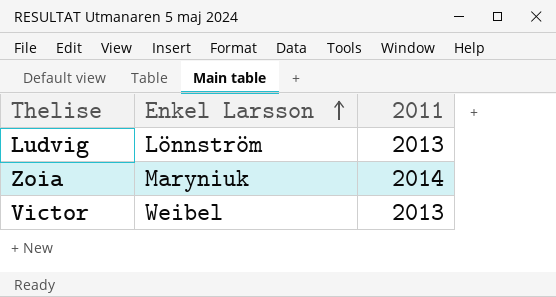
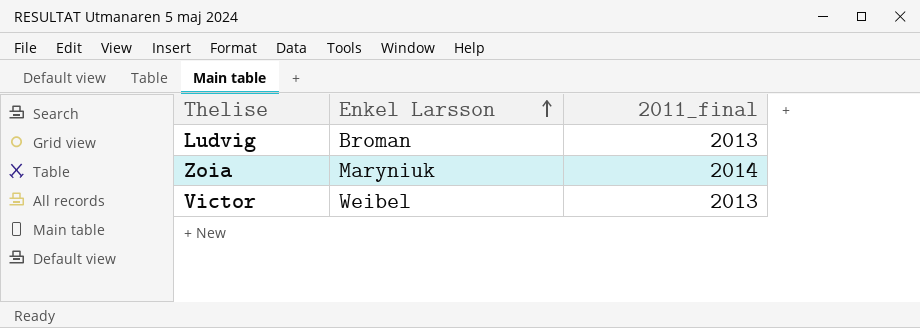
column name: 2011 -> 2011_final
Ludvig | Enkel Larsson: Lönnström -> Broman

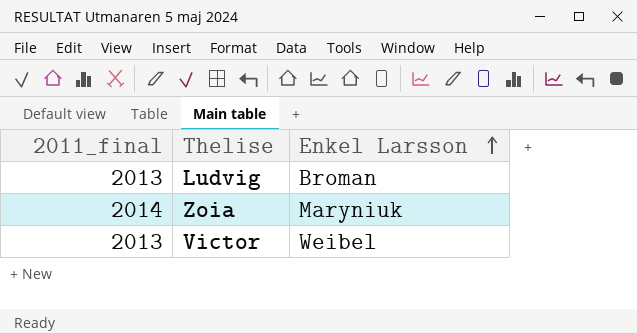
column 2011_final | position: 3 -> 1

